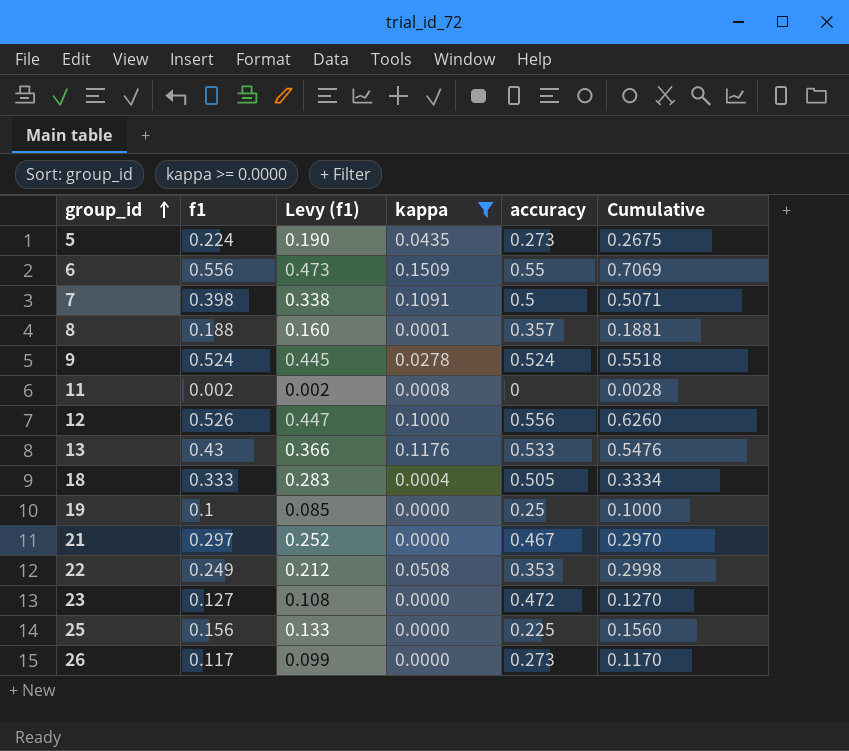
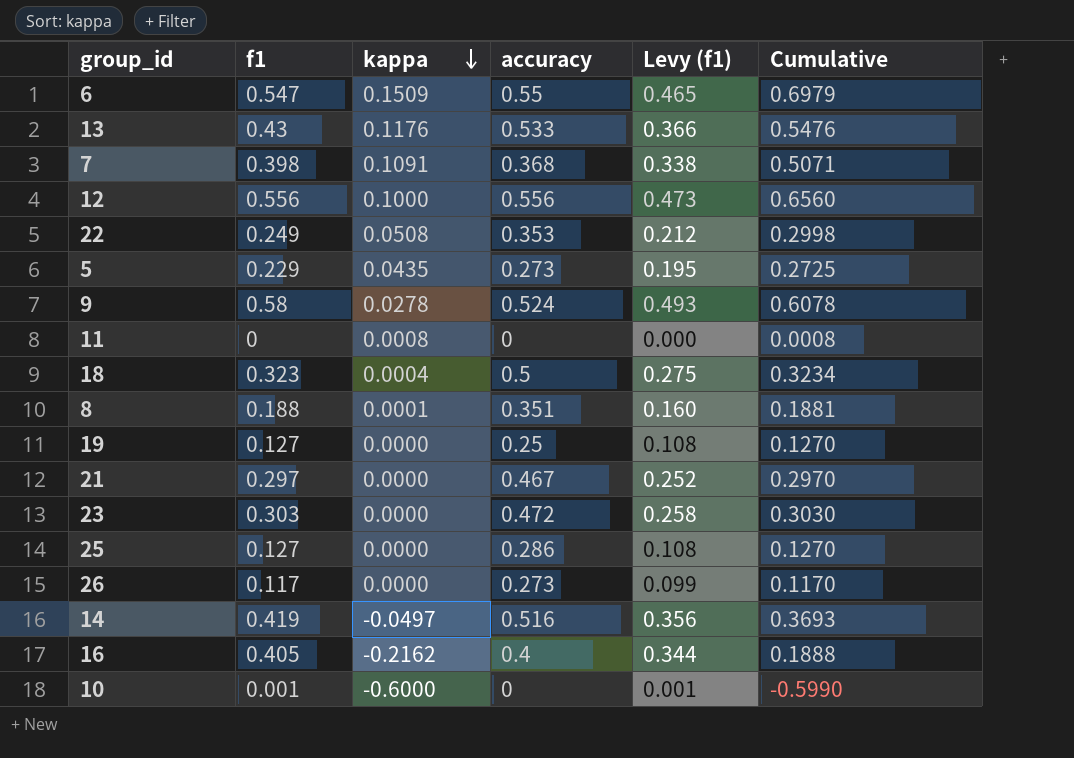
filter: kappa >= 0.0000 -> none
row order: group_id ascending -> kappa descending
column Levy (f1) | position: 3 -> 5
6 | f1: 0.556 -> 0.547
6 | Levy (f1): 0.473 -> 0.465
6 | Cumulative: 0.7069 -> 0.6979
7 | accuracy: 0.5 -> 0.368
12 | f1: 0.526 -> 0.556
12 | Levy (f1): 0.447 -> 0.473
12 | Cumulative: 0.6260 -> 0.6560
5 | f1: 0.224 -> 0.229
5 | Levy (f1): 0.190 -> 0.195
5 | Cumulative: 0.2675 -> 0.2725
9 | f1: 0.524 -> 0.58
9 | Levy (f1): 0.445 -> 0.493
9 | Cumulative: 0.5518 -> 0.6078
11 | f1: 0.002 -> 0
11 | Levy (f1): 0.002 -> 0.000
11 | Cumulative: 0.0028 -> 0.0008
18 | f1: 0.333 -> 0.323
18 | accuracy: 0.505 -> 0.5
18 | Levy (f1): 0.283 -> 0.275
18 | Cumulative: 0.3334 -> 0.3234
8 | accuracy: 0.357 -> 0.351
19 | f1: 0.1 -> 0.127
19 | Levy (f1): 0.085 -> 0.108
19 | Cumulative: 0.1000 -> 0.1270
23 | f1: 0.127 -> 0.303
23 | Levy (f1): 0.108 -> 0.258
23 | Cumulative: 0.1270 -> 0.3030
25 | f1: 0.156 -> 0.127
25 | accuracy: 0.225 -> 0.286
25 | Levy (f1): 0.133 -> 0.108
25 | Cumulative: 0.1560 -> 0.1270

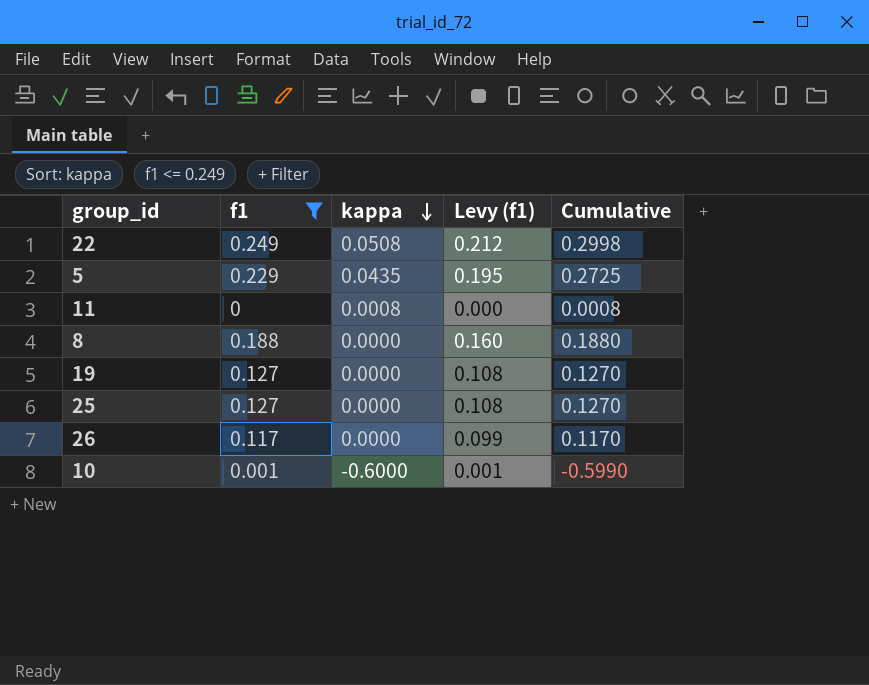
filter: none -> f1 <= 0.249
column accuracy | position: 4 -> none
8 | kappa: 0.0001 -> 0.0000
8 | Cumulative: 0.1881 -> 0.1880

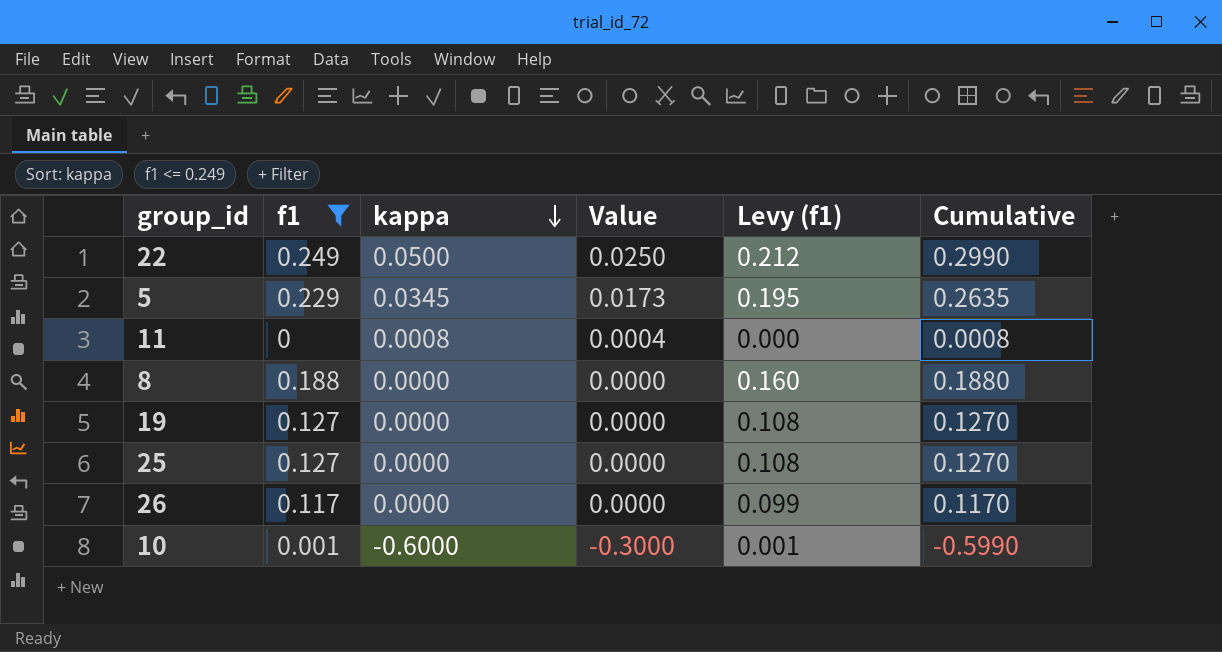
column Value | formula: none -> [kappa] * 0.5
22 | kappa: 0.0508 -> 0.0500
22 | Cumulative: 0.2998 -> 0.2990
5 | kappa: 0.0435 -> 0.0345
5 | Cumulative: 0.2725 -> 0.2635

